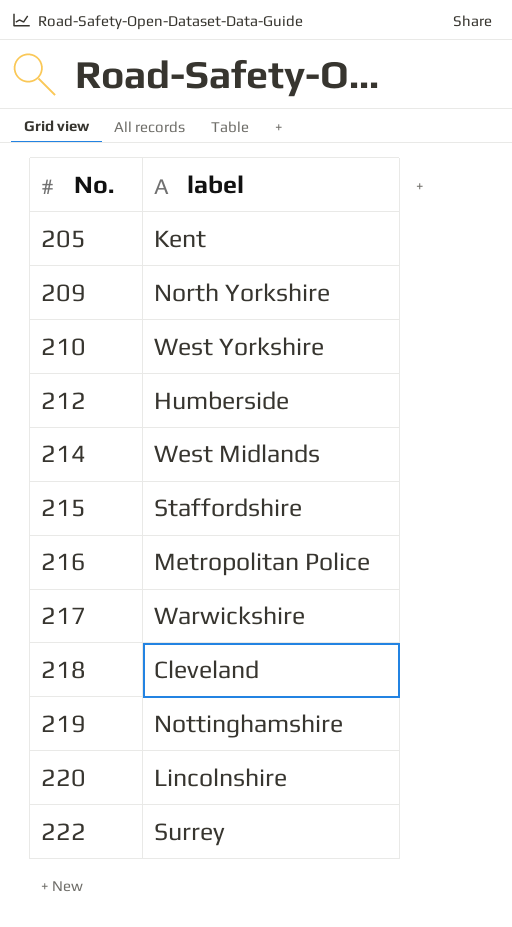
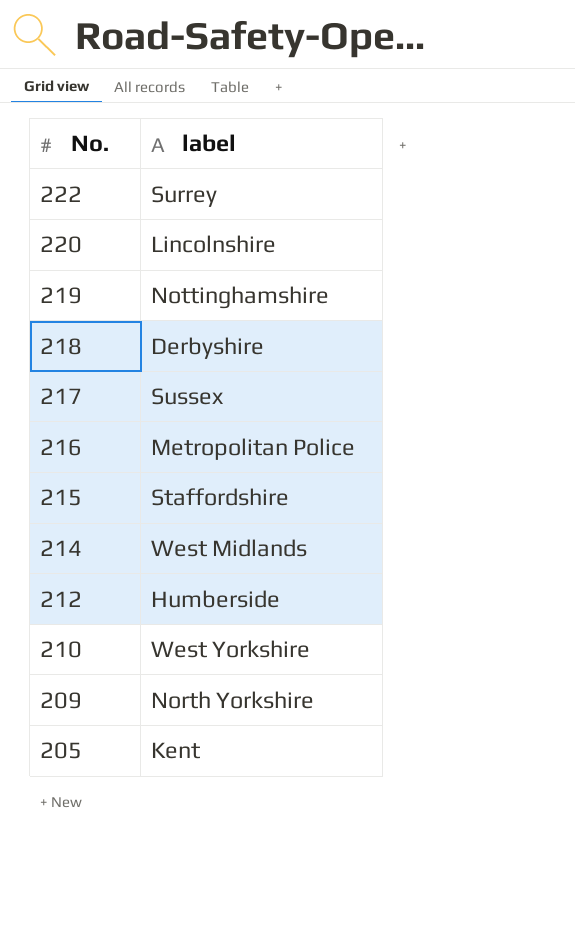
row order: No. ascending -> No. descending
218 | label: Cleveland -> Derbyshire
217 | label: Warwickshire -> Sussex

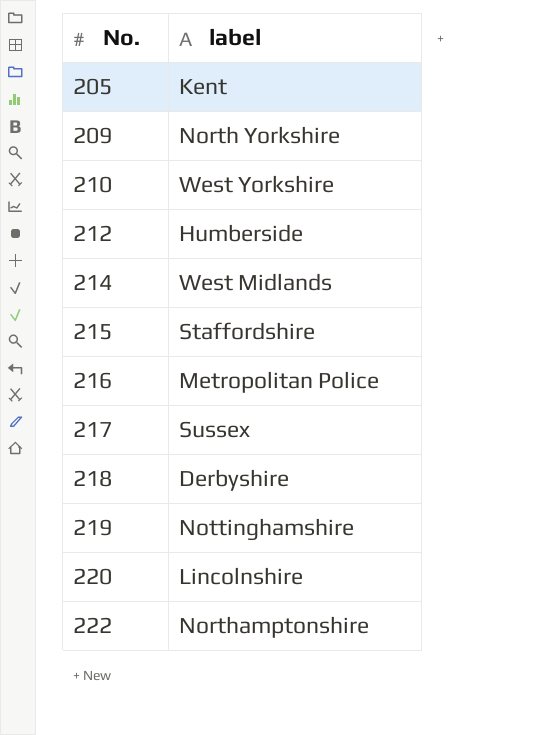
row order: No. descending -> No. ascending
222 | label: Surrey -> Northamptonshire

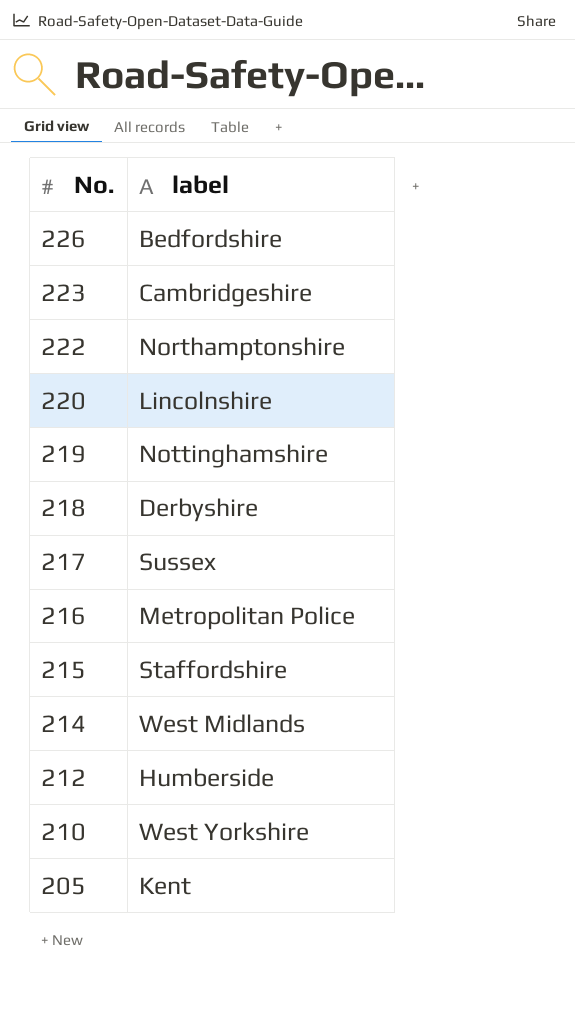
row order: No. ascending -> No. descending
row 209: North Yorkshire -> none
row 226: none -> Bedfordshire
row 223: none -> Cambridgeshire

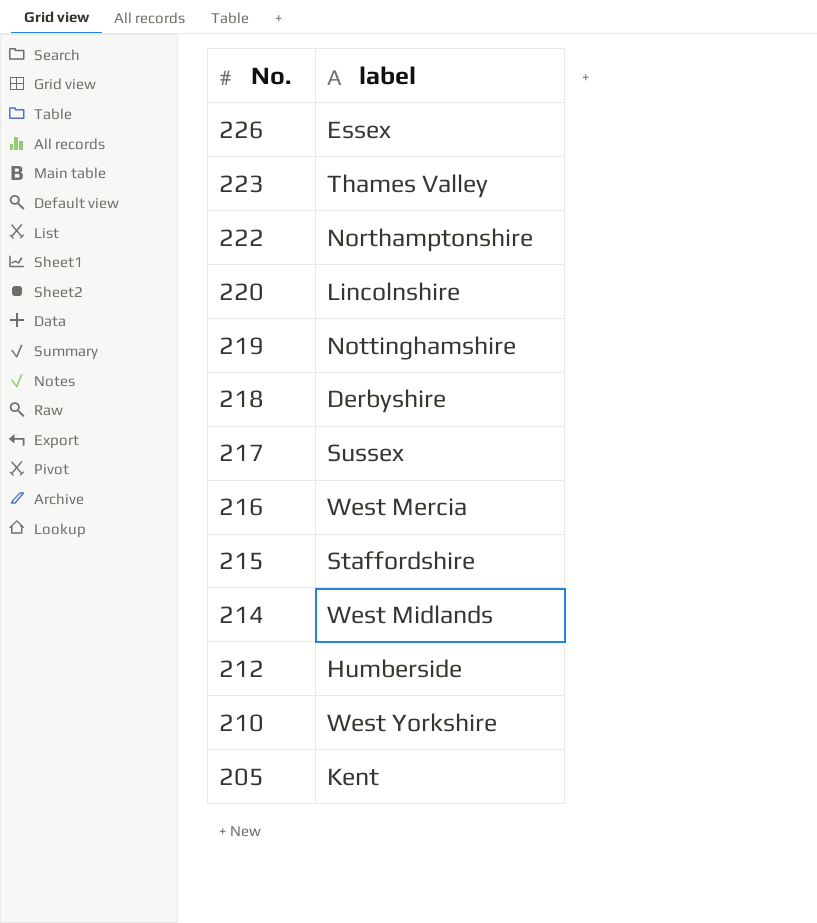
226 | label: Bedfordshire -> Essex
223 | label: Cambridgeshire -> Thames Valley
216 | label: Metropolitan Police -> West Mercia

